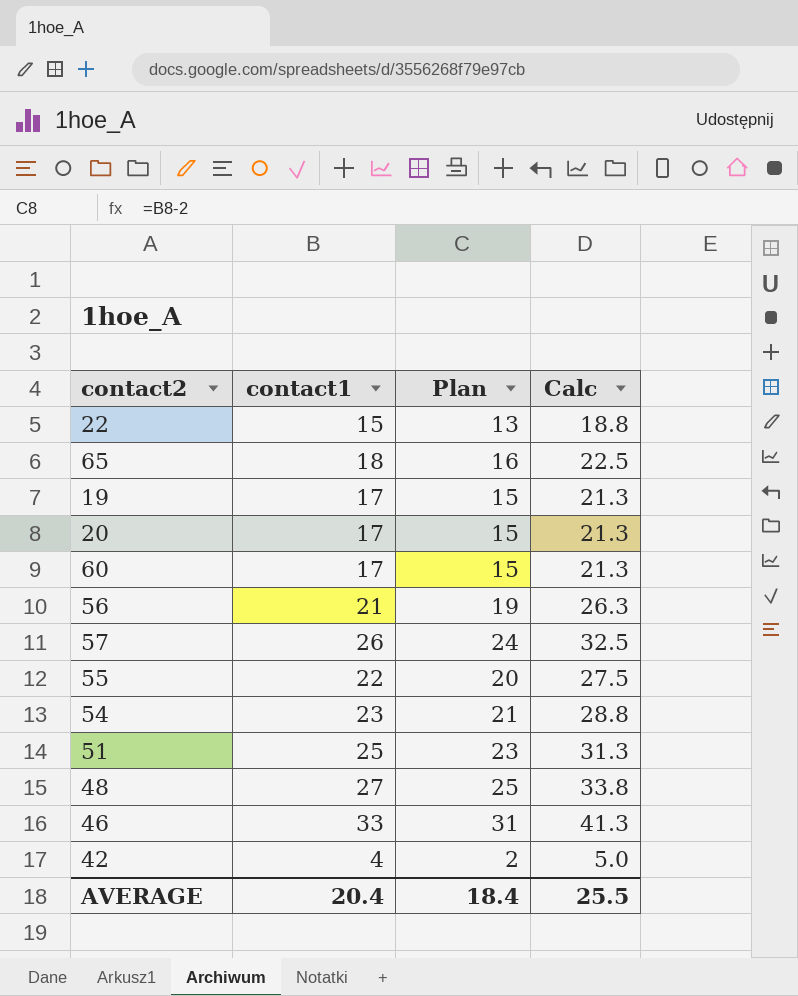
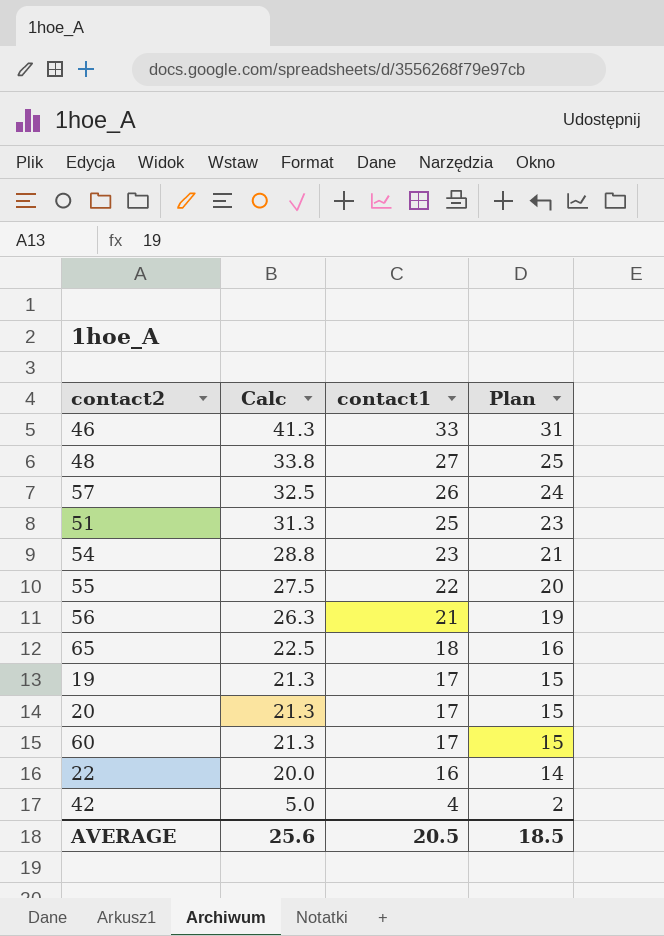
row order: none -> Calc descending
column Calc | position: 4 -> 2
22 | Calc: 18.8 -> 20.0
22 | contact1: 15 -> 16
22 | Plan: 13 -> 14
AVERAGE | Calc: 25.5 -> 25.6
AVERAGE | contact1: 20.4 -> 20.5
AVERAGE | Plan: 18.4 -> 18.5

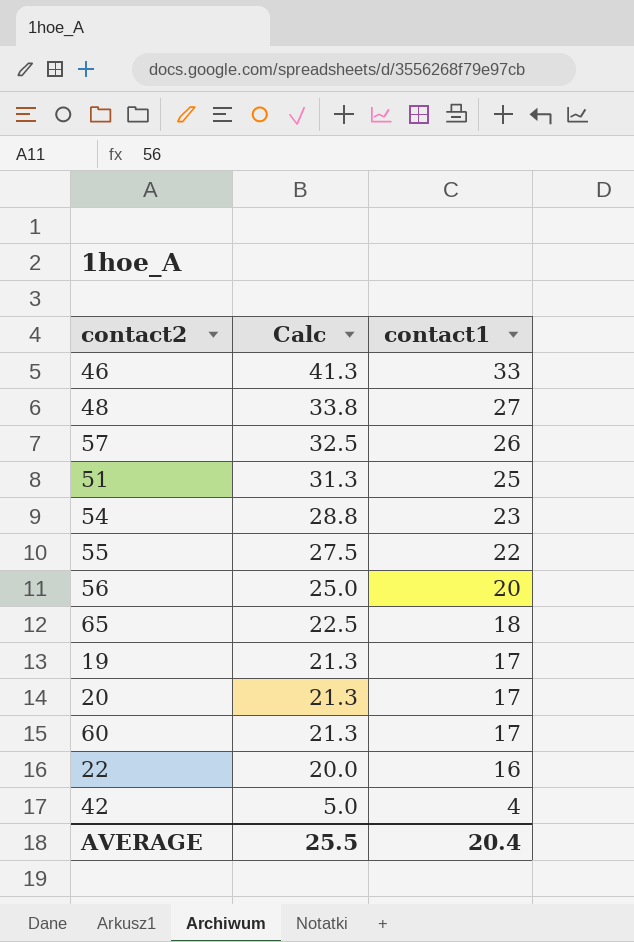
column Plan | formula: [contact1] - 2 -> none
56 | Calc: 26.3 -> 25.0
56 | contact1: 21 -> 20
AVERAGE | Calc: 25.6 -> 25.5
AVERAGE | contact1: 20.5 -> 20.4

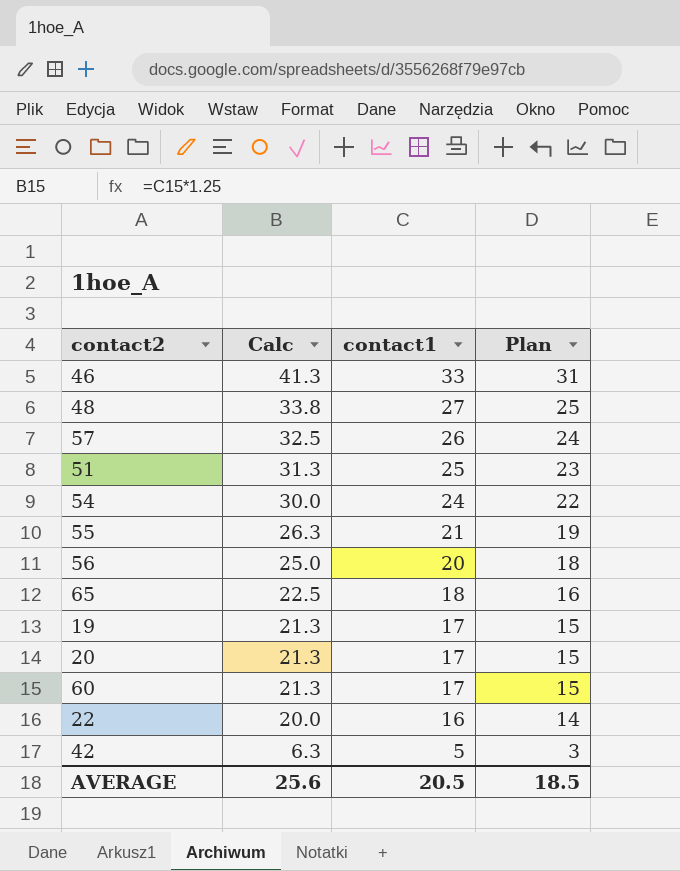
column Plan | formula: none -> [contact1] - 2
54 | Calc: 28.8 -> 30.0
54 | contact1: 23 -> 24
55 | Calc: 27.5 -> 26.3
55 | contact1: 22 -> 21
42 | Calc: 5.0 -> 6.3
42 | contact1: 4 -> 5
AVERAGE | Calc: 25.5 -> 25.6
AVERAGE | contact1: 20.4 -> 20.5

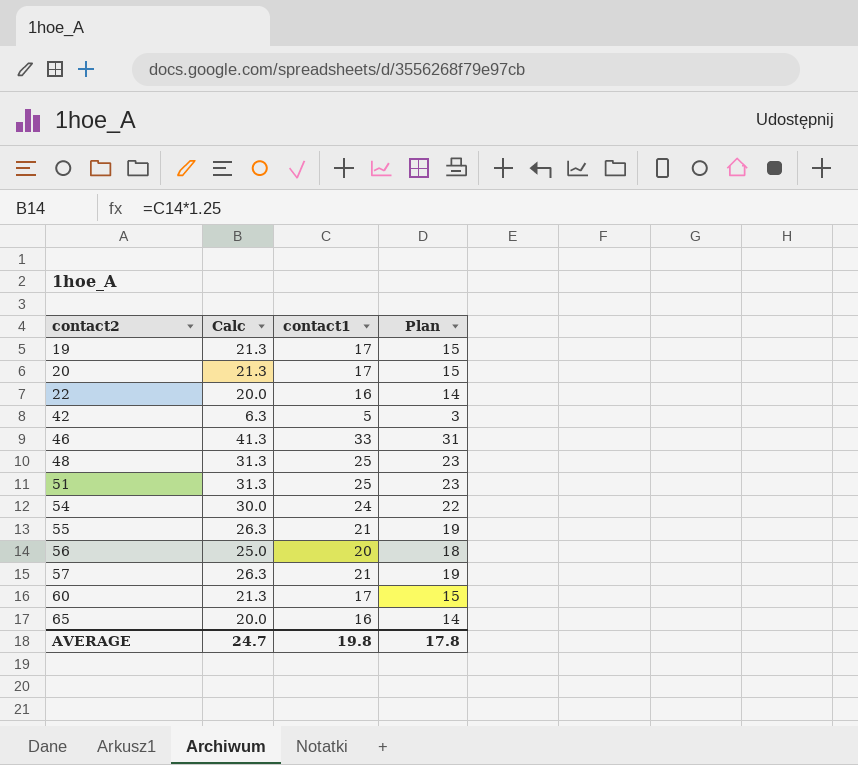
row order: Calc descending -> contact2 ascending
48 | Calc: 33.8 -> 31.3
48 | contact1: 27 -> 25
48 | Plan: 25 -> 23
57 | Calc: 32.5 -> 26.3
57 | contact1: 26 -> 21
57 | Plan: 24 -> 19
65 | Calc: 22.5 -> 20.0
65 | contact1: 18 -> 16
65 | Plan: 16 -> 14
AVERAGE | Calc: 25.6 -> 24.7
AVERAGE | contact1: 20.5 -> 19.8
AVERAGE | Plan: 18.5 -> 17.8

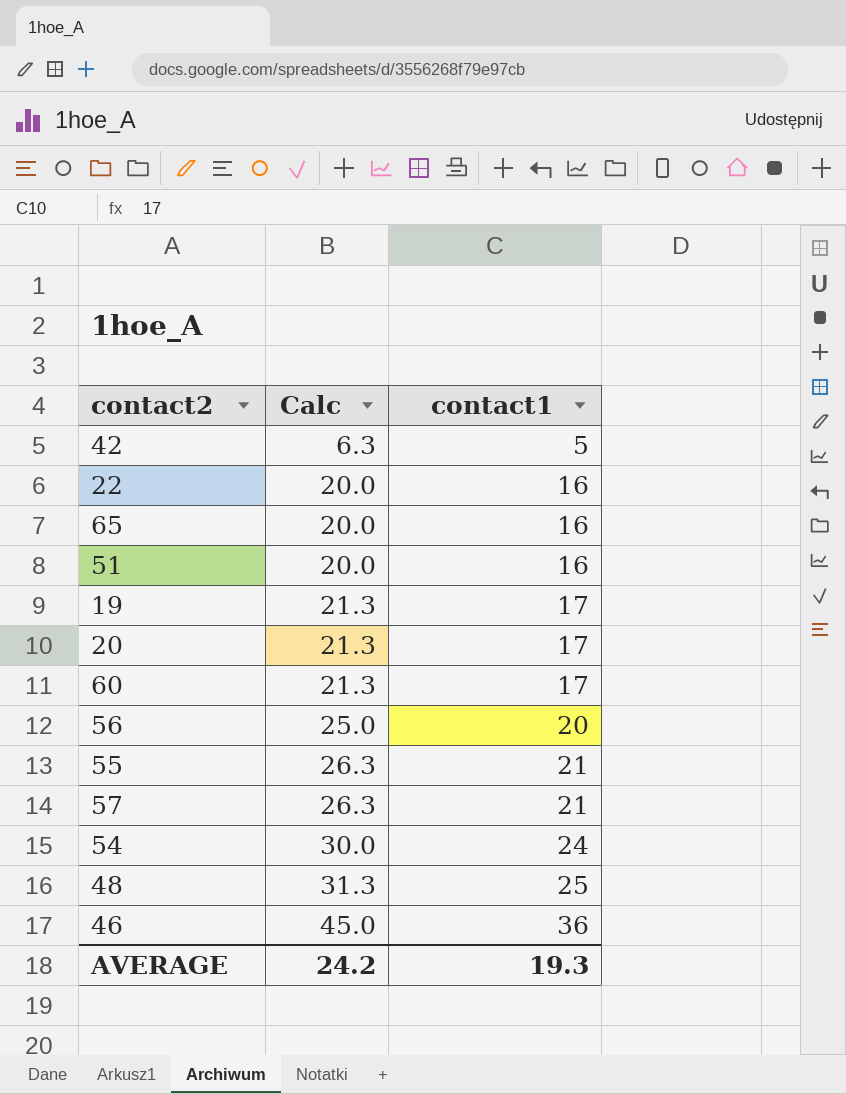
row order: contact2 ascending -> Calc ascending
column Plan | formula: [contact1] - 2 -> none
51 | Calc: 31.3 -> 20.0
51 | contact1: 25 -> 16
46 | Calc: 41.3 -> 45.0
46 | contact1: 33 -> 36
AVERAGE | Calc: 24.7 -> 24.2
AVERAGE | contact1: 19.8 -> 19.3

